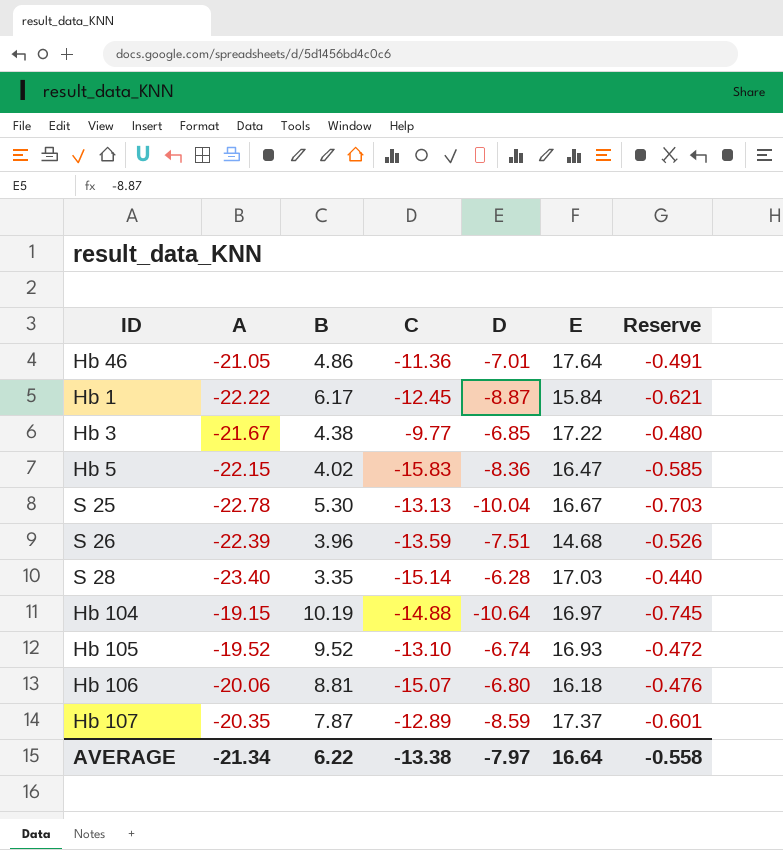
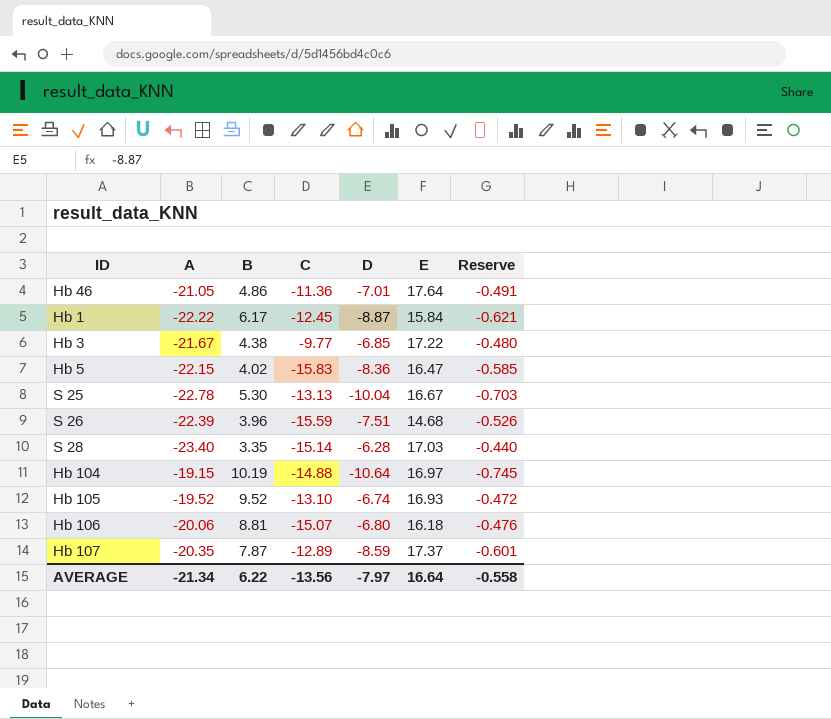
S 26 | C: -13.59 -> -15.59
AVERAGE | C: -13.38 -> -13.56

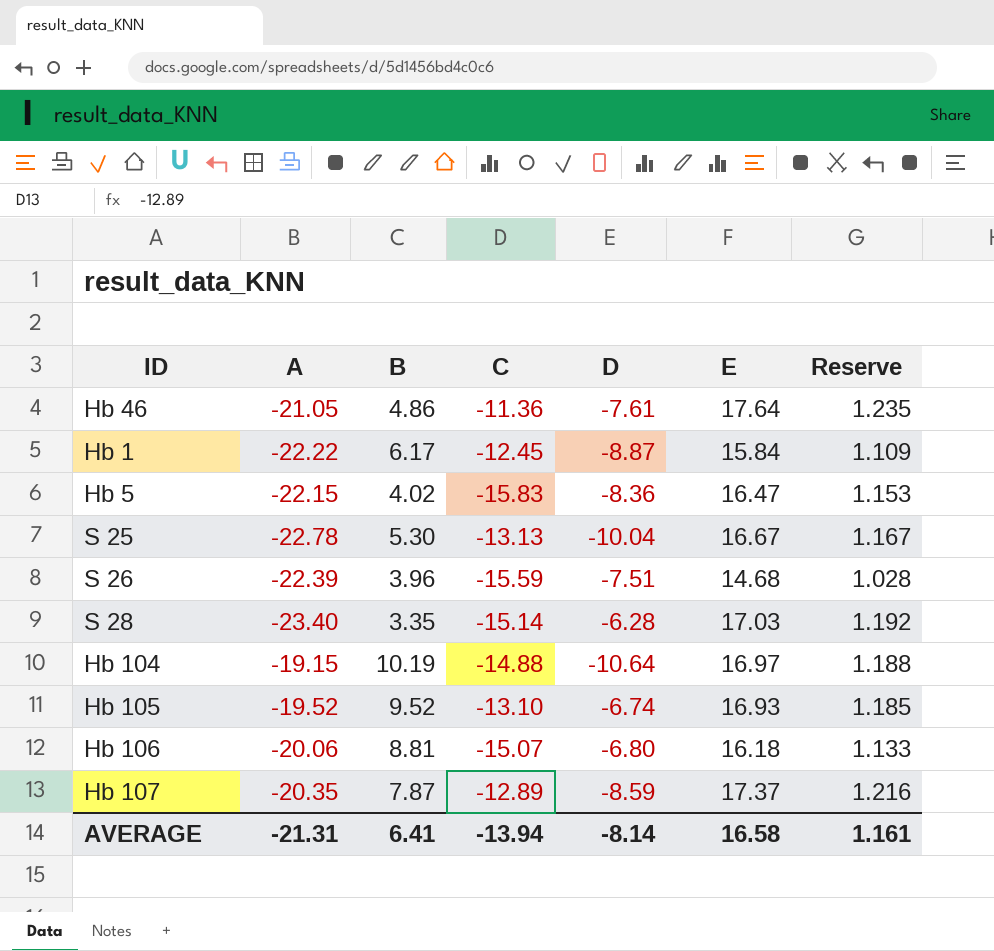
column Reserve | formula: [D] * 0.07 -> [E] * 0.07
row Hb 3: -21.67 | 4.38 | -9.77 | -6.85 | 17.22 | -0.480 -> none
Hb 46 | D: -7.01 -> -7.61
AVERAGE | A: -21.34 -> -21.31
AVERAGE | B: 6.22 -> 6.41
AVERAGE | C: -13.56 -> -13.94
AVERAGE | D: -7.97 -> -8.14
AVERAGE | E: 16.64 -> 16.58
AVERAGE | Reserve: -0.558 -> 1.161

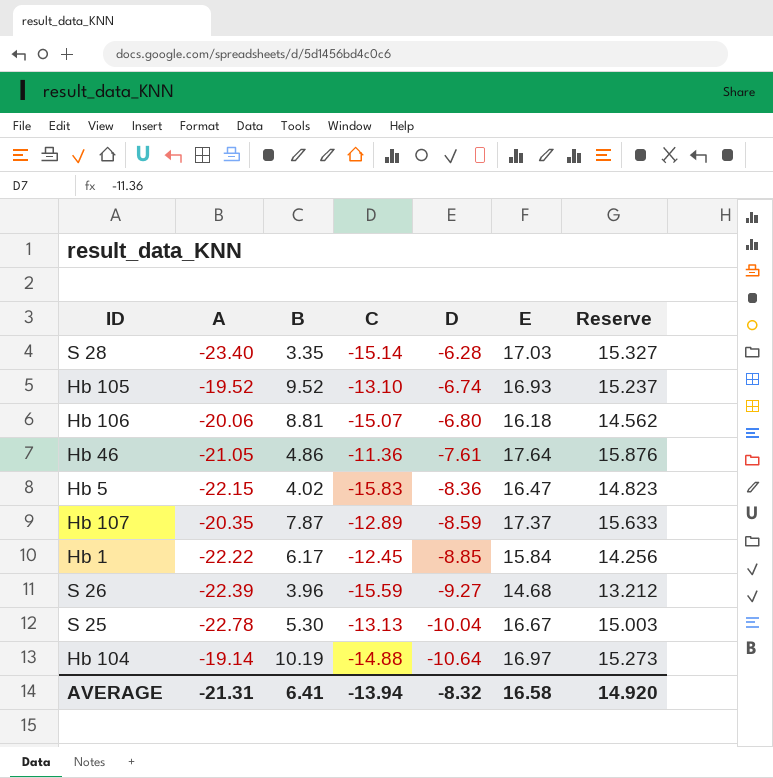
row order: none -> D descending
column Reserve | formula: [E] * 0.07 -> [E] * 0.9
Hb 1 | D: -8.87 -> -8.85
S 26 | D: -7.51 -> -9.27
Hb 104 | A: -19.15 -> -19.14
AVERAGE | D: -8.14 -> -8.32
AVERAGE | Reserve: 1.161 -> 14.920

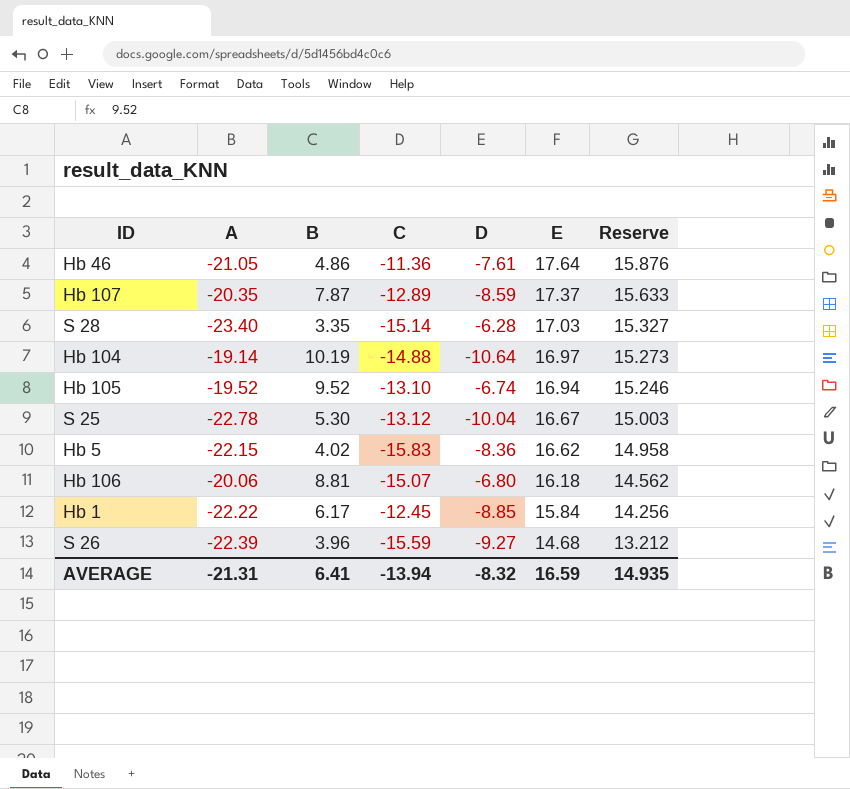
row order: D descending -> E descending
Hb 105 | E: 16.93 -> 16.94
Hb 105 | Reserve: 15.237 -> 15.246
S 25 | C: -13.13 -> -13.12
Hb 5 | E: 16.47 -> 16.62
Hb 5 | Reserve: 14.823 -> 14.958
AVERAGE | E: 16.58 -> 16.59
AVERAGE | Reserve: 14.920 -> 14.935

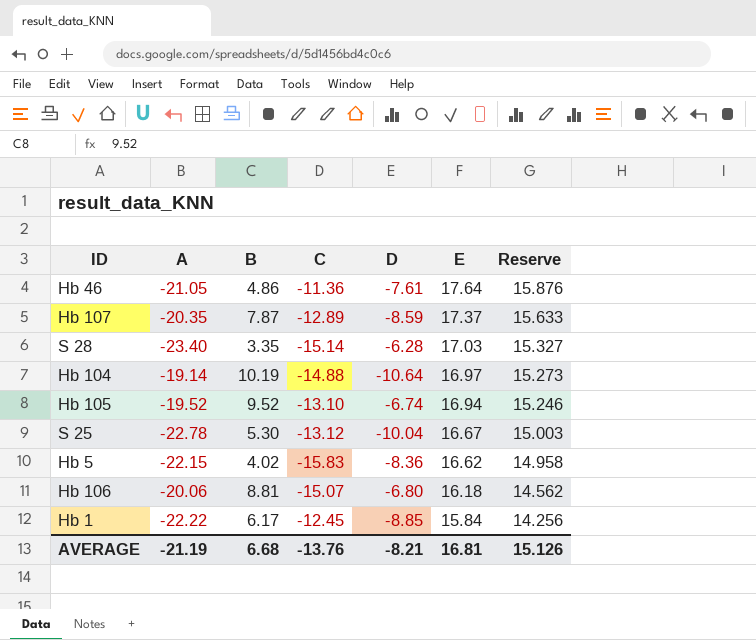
row S 26: -22.39 | 3.96 | -15.59 | -9.27 | 14.68 | 13.212 -> none
AVERAGE | A: -21.31 -> -21.19
AVERAGE | B: 6.41 -> 6.68
AVERAGE | C: -13.94 -> -13.76
AVERAGE | D: -8.32 -> -8.21
AVERAGE | E: 16.59 -> 16.81
AVERAGE | Reserve: 14.935 -> 15.126

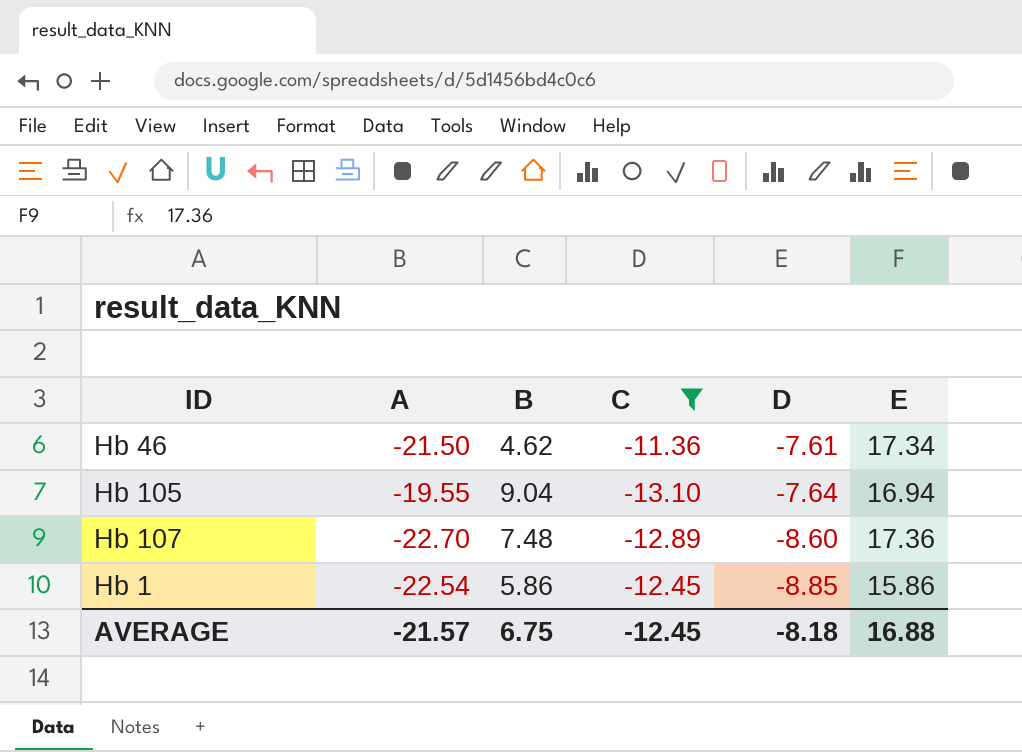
filter: none -> C >= -13.10
row order: E descending -> D descending
column Reserve | formula: [E] * 0.9 -> none
Hb 46 | A: -21.05 -> -21.50
Hb 46 | B: 4.86 -> 4.62
Hb 46 | E: 17.64 -> 17.34
Hb 105 | A: -19.52 -> -19.55
Hb 105 | B: 9.52 -> 9.04
Hb 105 | D: -6.74 -> -7.64
Hb 107 | A: -20.35 -> -22.70
Hb 107 | B: 7.87 -> 7.48
Hb 107 | D: -8.59 -> -8.60
Hb 107 | E: 17.37 -> 17.36
Hb 1 | A: -22.22 -> -22.54
Hb 1 | B: 6.17 -> 5.86
Hb 1 | E: 15.84 -> 15.86
AVERAGE | A: -21.19 -> -21.57
AVERAGE | B: 6.68 -> 6.75
AVERAGE | C: -13.76 -> -12.45
AVERAGE | D: -8.21 -> -8.18
AVERAGE | E: 16.81 -> 16.88

